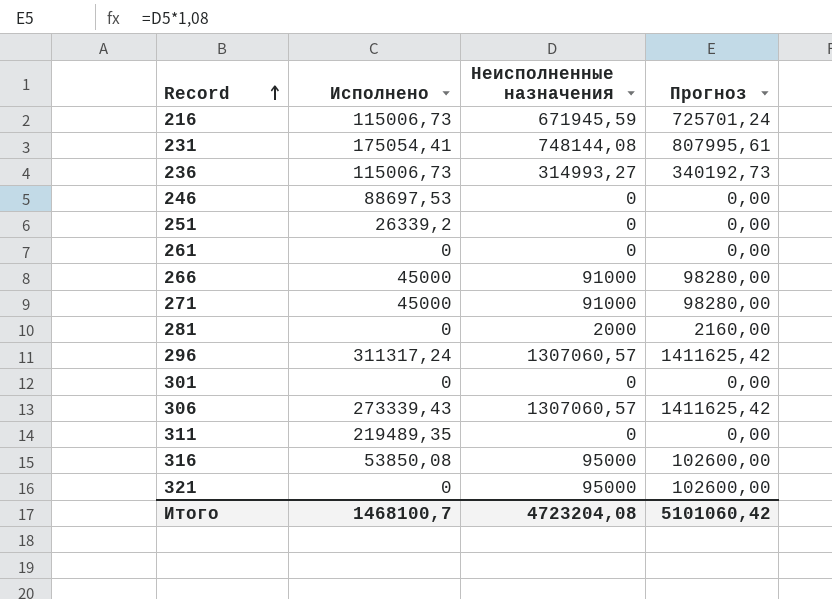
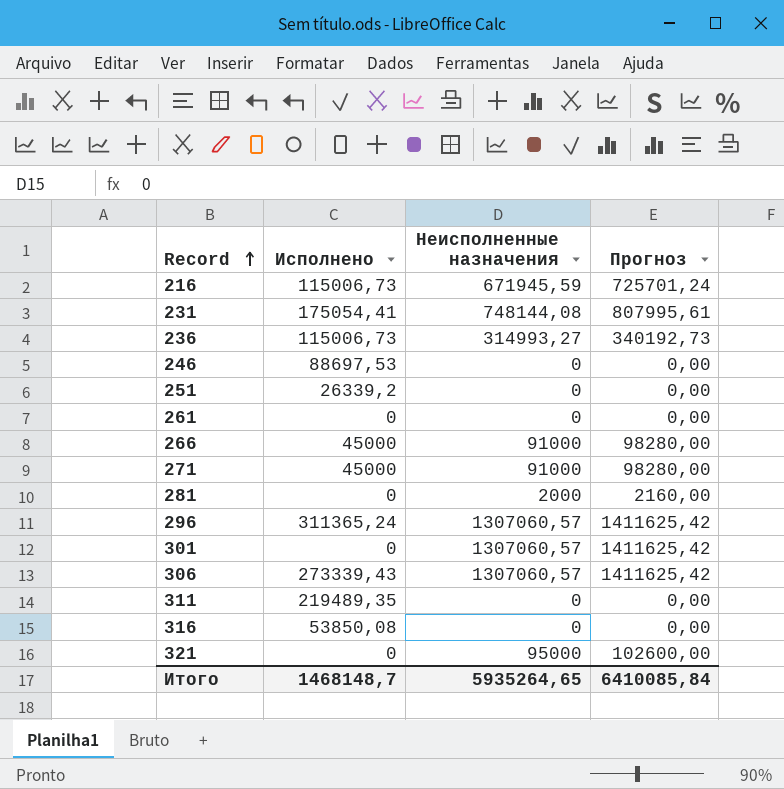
296 | Исполнено: 311317,24 -> 311365,24
301 | Неисполненные назначения: 0 -> 1307060,57
301 | Прогноз: 0,00 -> 1411625,42
316 | Неисполненные назначения: 95000 -> 0
316 | Прогноз: 102600,00 -> 0,00
Итого | Исполнено: 1468100,7 -> 1468148,7
Итого | Неисполненные назначения: 4723204,08 -> 5935264,65
Итого | Прогноз: 5101060,42 -> 6410085,84

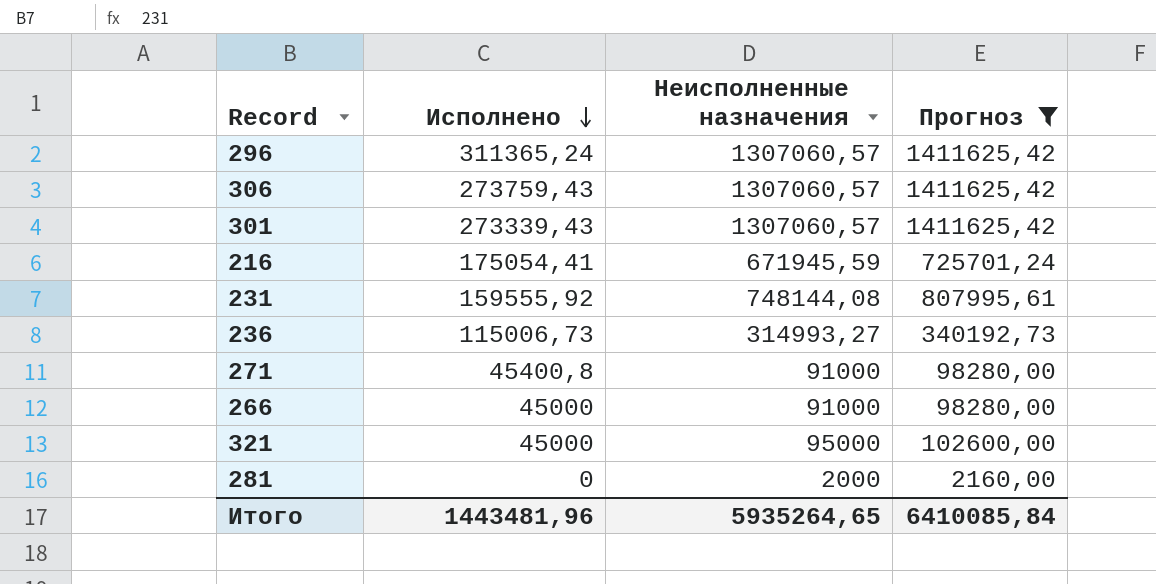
filter: none -> Прогноз != 0,00
row order: Record ascending -> Исполнено descending
306 | Исполнено: 273339,43 -> 273759,43
301 | Исполнено: 0 -> 273339,43
216 | Исполнено: 115006,73 -> 175054,41
231 | Исполнено: 175054,41 -> 159555,92
271 | Исполнено: 45000 -> 45400,8
321 | Исполнено: 0 -> 45000
Итого | Исполнено: 1468148,7 -> 1443481,96

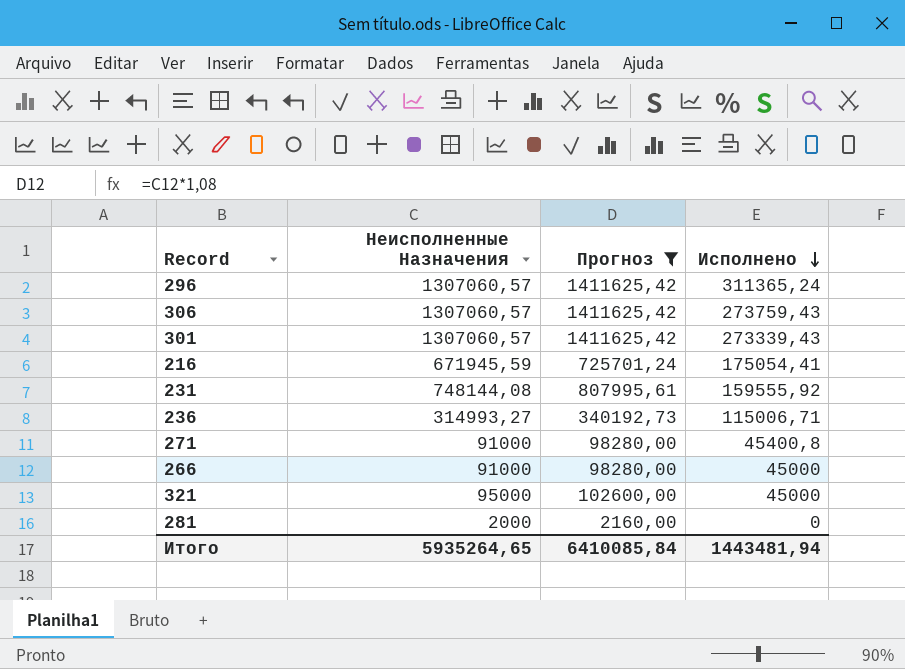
column name: Неисполненные назначения -> Неисполненные Назначения
column Исполнено | position: 2 -> 4
236 | Исполнено: 115006,73 -> 115006,71
Итого | Исполнено: 1443481,96 -> 1443481,94

